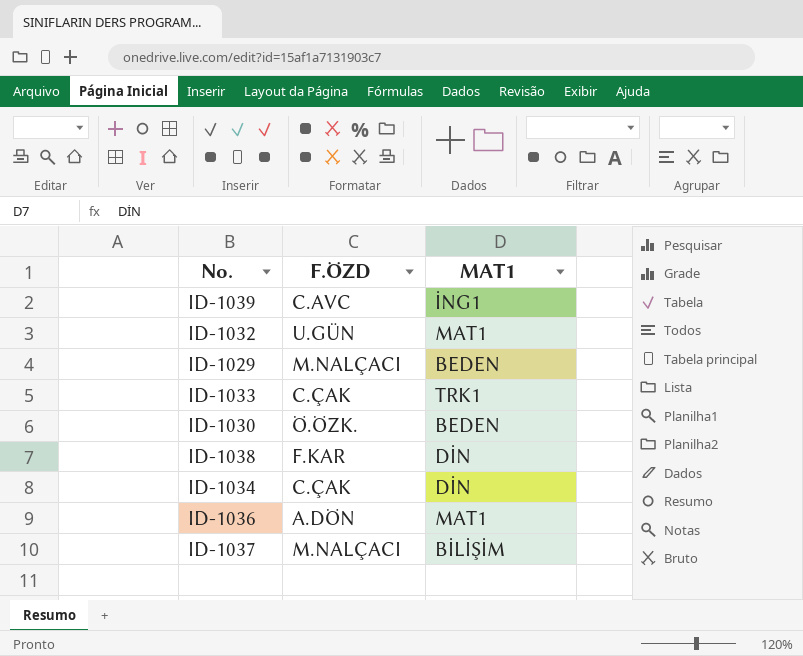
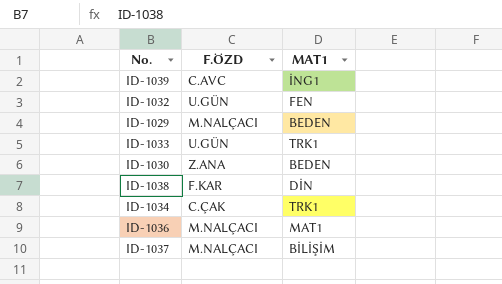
ID-1032 | MAT1: MAT1 -> FEN
ID-1033 | F.ÖZD: C.ÇAK -> U.GÜN
ID-1030 | F.ÖZD: Ö.ÖZK. -> Z.ANA
ID-1034 | MAT1: DİN -> TRK1
ID-1036 | F.ÖZD: A.DÖN -> M.NALÇACI

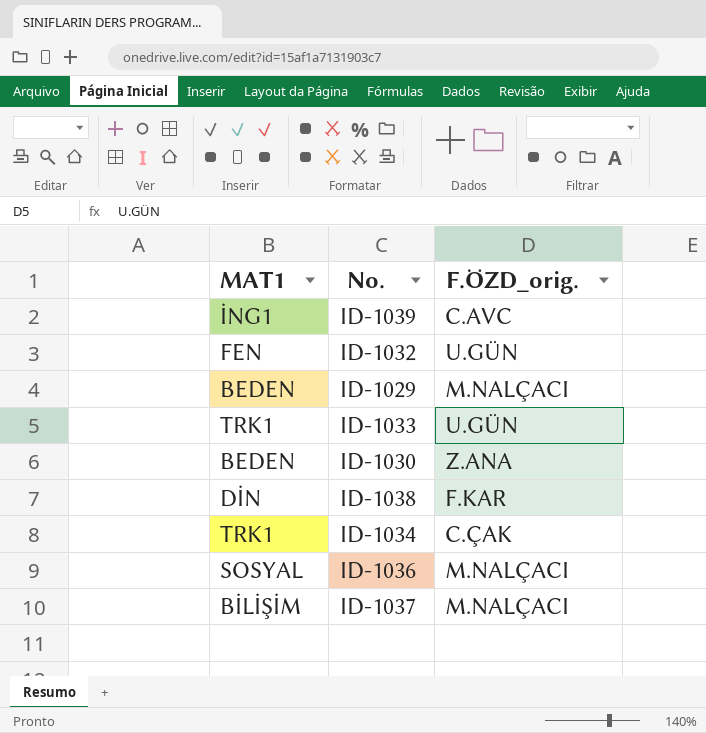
column MAT1 | position: 3 -> 1
column name: F.ÖZD -> F.ÖZD_orig.
ID-1036 | MAT1: MAT1 -> SOSYAL

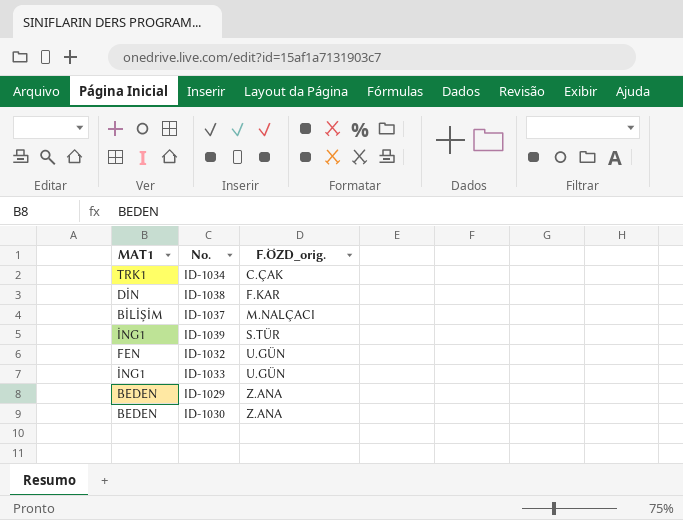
row order: none -> F.ÖZD_orig. ascending
row ID-1036: SOSYAL | M.NALÇACI -> none
ID-1039 | F.ÖZD_orig.: C.AVC -> S.TÜR
ID-1033 | MAT1: TRK1 -> İNG1
ID-1029 | F.ÖZD_orig.: M.NALÇACI -> Z.ANA

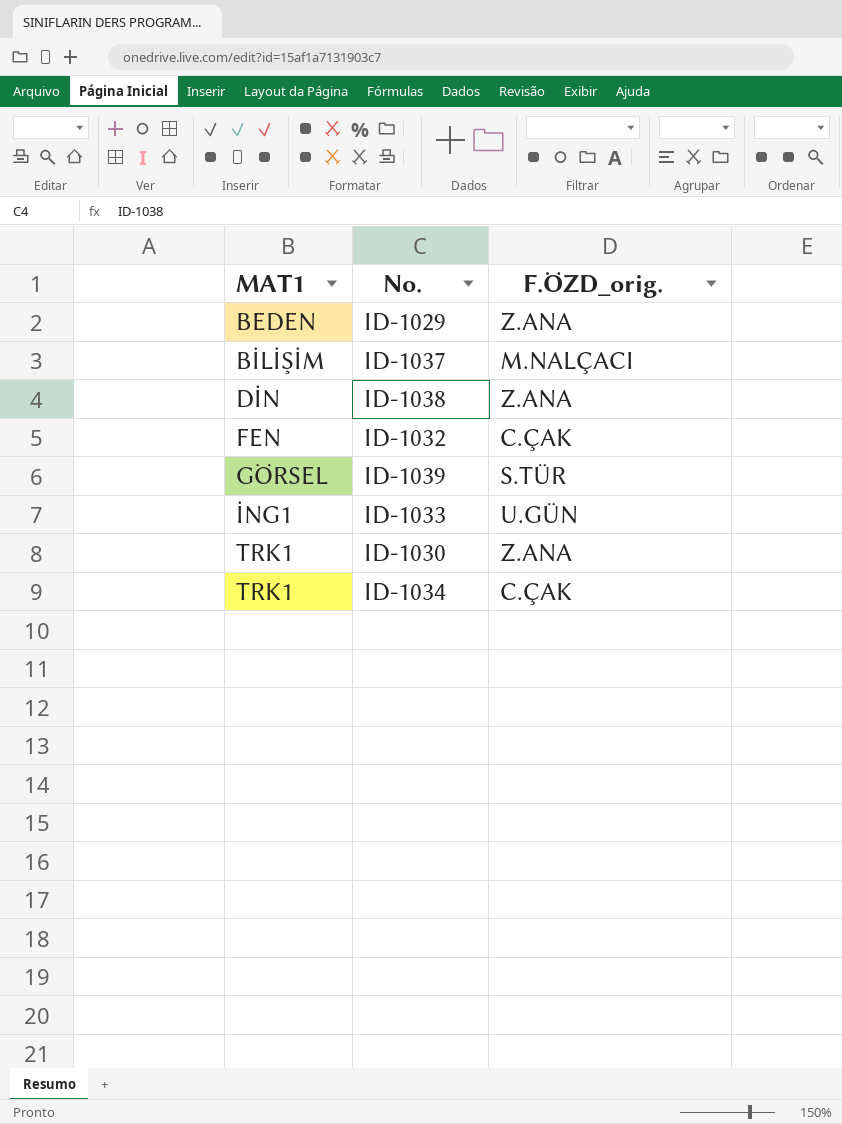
row order: F.ÖZD_orig. ascending -> MAT1 ascending
ID-1038 | F.ÖZD_orig.: F.KAR -> Z.ANA
ID-1032 | F.ÖZD_orig.: U.GÜN -> C.ÇAK
ID-1039 | MAT1: İNG1 -> GÖRSEL
ID-1030 | MAT1: BEDEN -> TRK1

